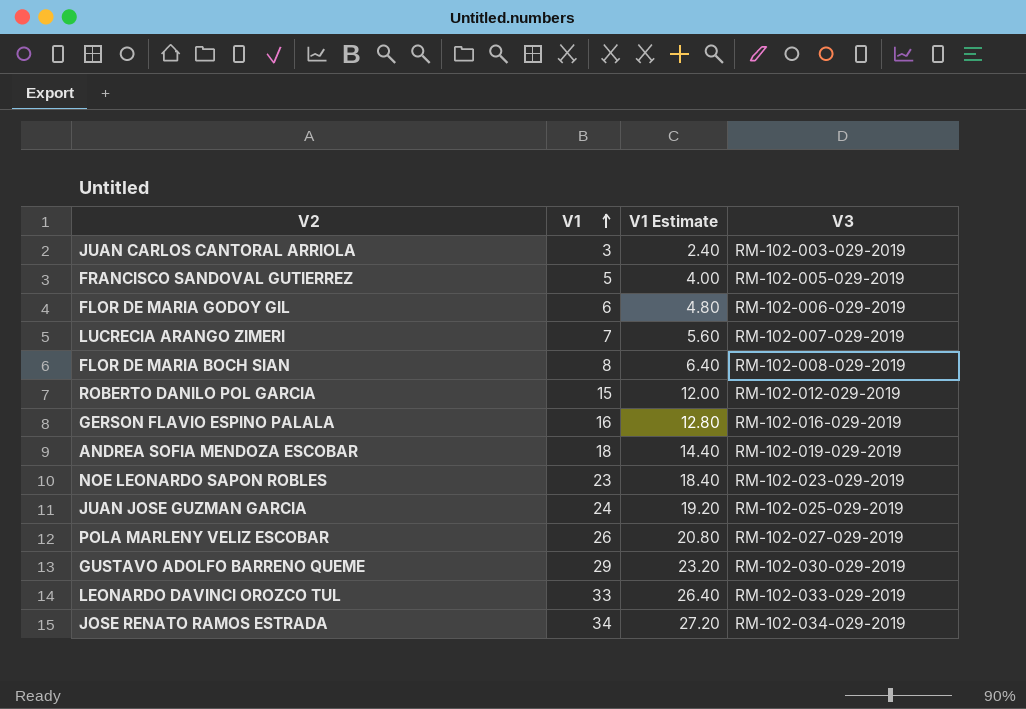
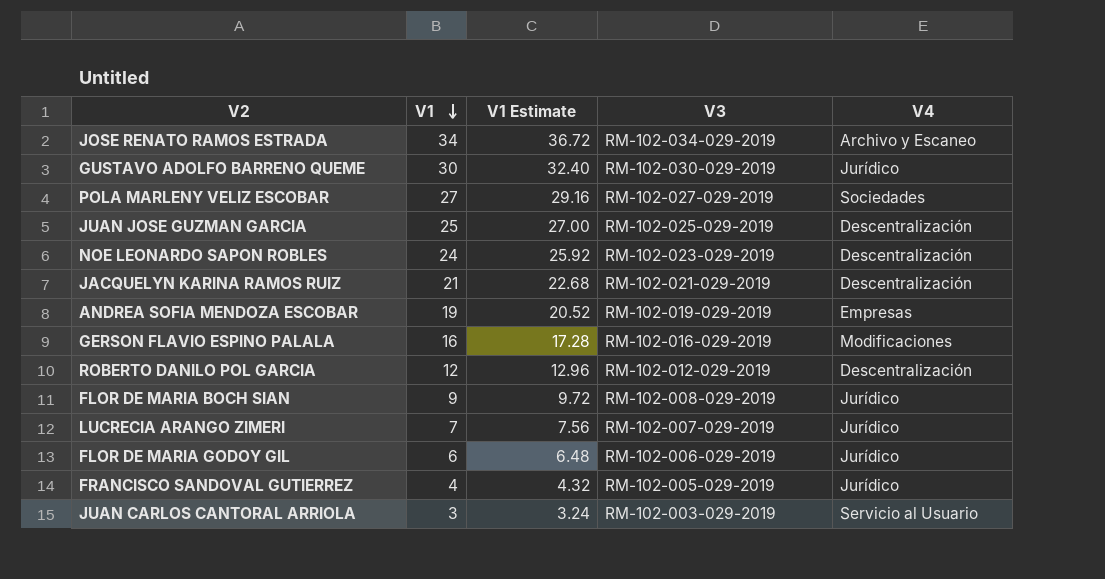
row order: V1 ascending -> V1 descending
column V1 Estimate | formula: [V1] * 0.8 -> [V1] * 1.08
column V4 | position: none -> 5
row LEONARDO DAVINCI OROZCO TUL: 33 | 26.40 | RM-102-033-029-2019 -> none
GUSTAVO ADOLFO BARRENO QUEME | V1: 29 -> 30
POLA MARLENY VELIZ ESCOBAR | V1: 26 -> 27
JUAN JOSE GUZMAN GARCIA | V1: 24 -> 25
NOE LEONARDO SAPON ROBLES | V1: 23 -> 24
row JACQUELYN KARINA RAMOS RUIZ: none -> 21 | 22.68 | RM-102-021-029-2019 | Descentralización
ANDREA SOFIA MENDOZA ESCOBAR | V1: 18 -> 19
ROBERTO DANILO POL GARCIA | V1: 15 -> 12
FLOR DE MARIA BOCH SIAN | V1: 8 -> 9
FRANCISCO SANDOVAL GUTIERREZ | V1: 5 -> 4

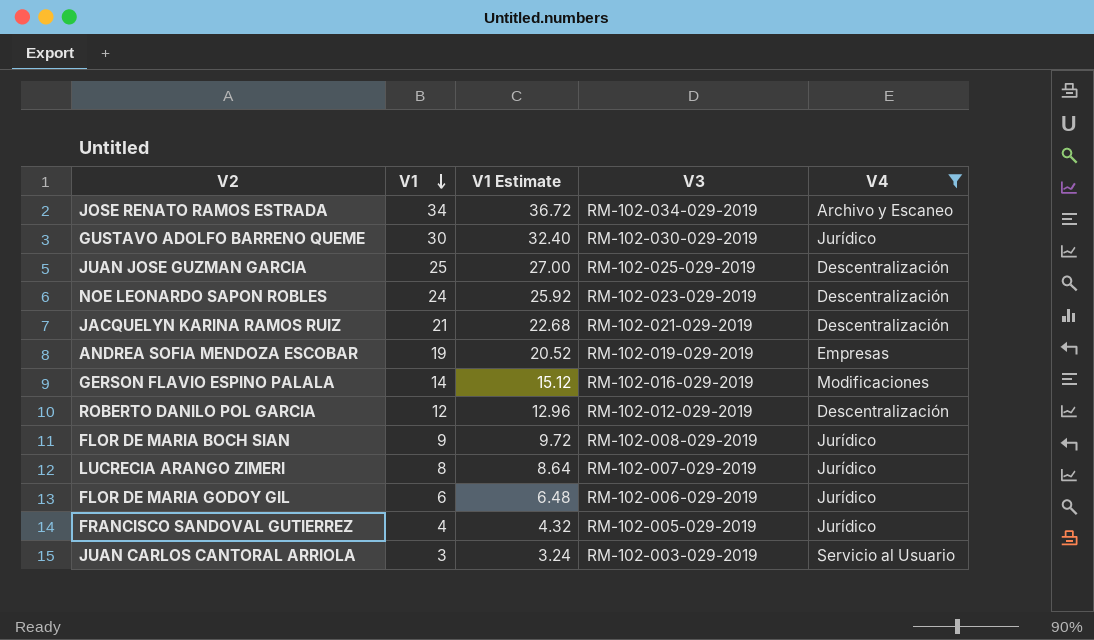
filter: none -> V4 != Sociedades
GERSON FLAVIO ESPINO PALALA | V1: 16 -> 14
GERSON FLAVIO ESPINO PALALA | V1 Estimate: 17.28 -> 15.12
LUCRECIA ARANGO ZIMERI | V1: 7 -> 8
LUCRECIA ARANGO ZIMERI | V1 Estimate: 7.56 -> 8.64

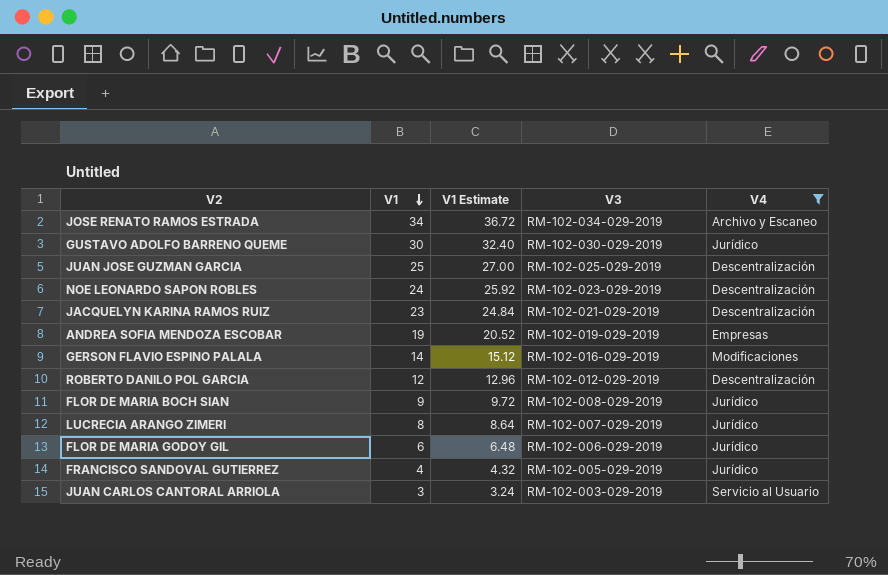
JACQUELYN KARINA RAMOS RUIZ | V1: 21 -> 23
JACQUELYN KARINA RAMOS RUIZ | V1 Estimate: 22.68 -> 24.84

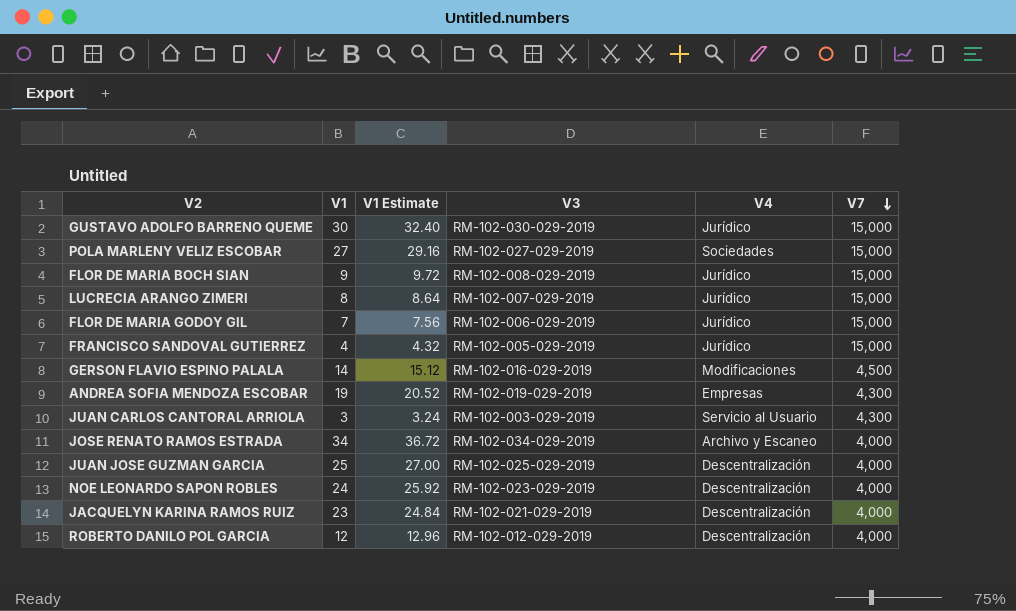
filter: V4 != Sociedades -> none
row order: V1 descending -> V7 descending
column V7 | position: none -> 6
FLOR DE MARIA GODOY GIL | V1: 6 -> 7
FLOR DE MARIA GODOY GIL | V1 Estimate: 6.48 -> 7.56

